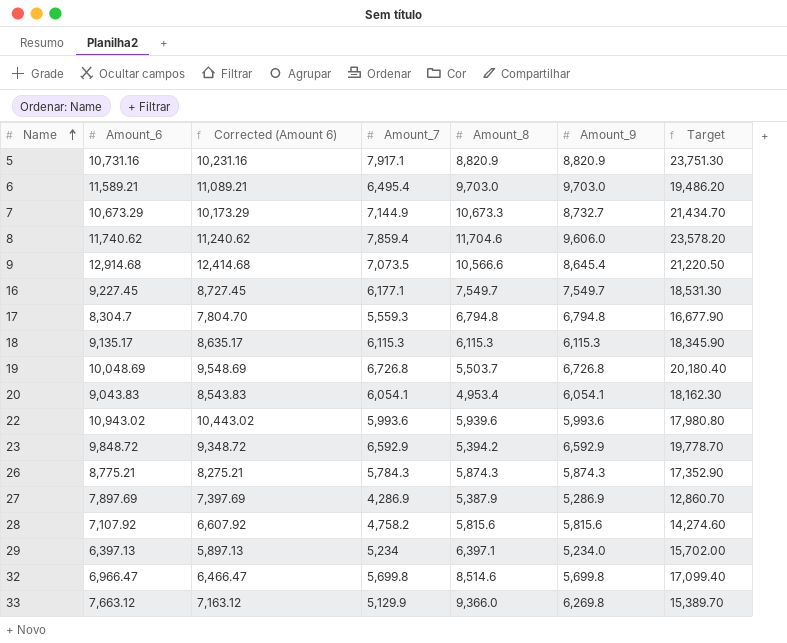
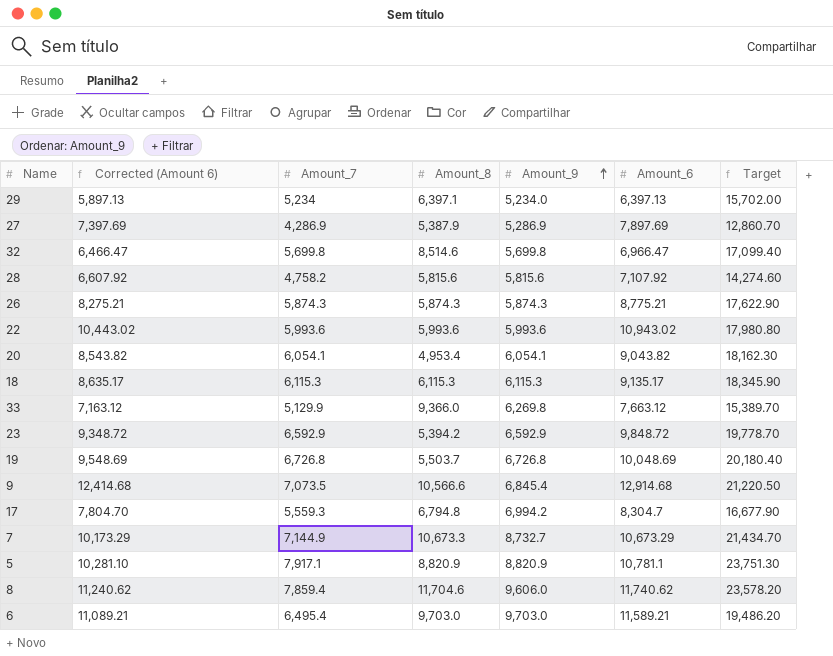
row order: Name ascending -> Amount_9 ascending
column Amount_6 | position: 2 -> 6
row 16: 9,227.45 | 8,727.45 | 6,177.1 | 7,549.7 | 7,549.7 | 18,531.30 -> none
26 | Amount_7: 5,784.3 -> 5,874.3
26 | Target: 17,352.90 -> 17,622.90
22 | Amount_8: 5,939.6 -> 5,993.6
20 | Corrected (Amount 6): 8,543.83 -> 8,543.82
20 | Amount_6: 9,043.83 -> 9,043.82
9 | Amount_9: 8,645.4 -> 6,845.4
17 | Amount_9: 6,794.8 -> 6,994.2
5 | Corrected (Amount 6): 10,231.16 -> 10,281.10
5 | Amount_6: 10,731.16 -> 10,781.1

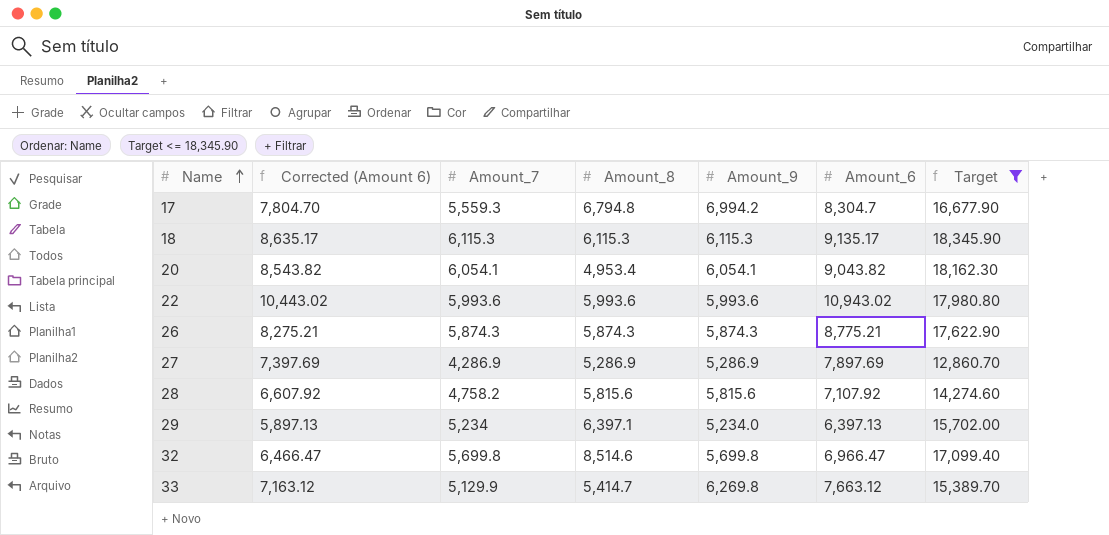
filter: none -> Target <= 18,345.90
row order: Amount_9 ascending -> Name ascending
27 | Amount_8: 5,387.9 -> 5,286.9
33 | Amount_8: 9,366.0 -> 5,414.7

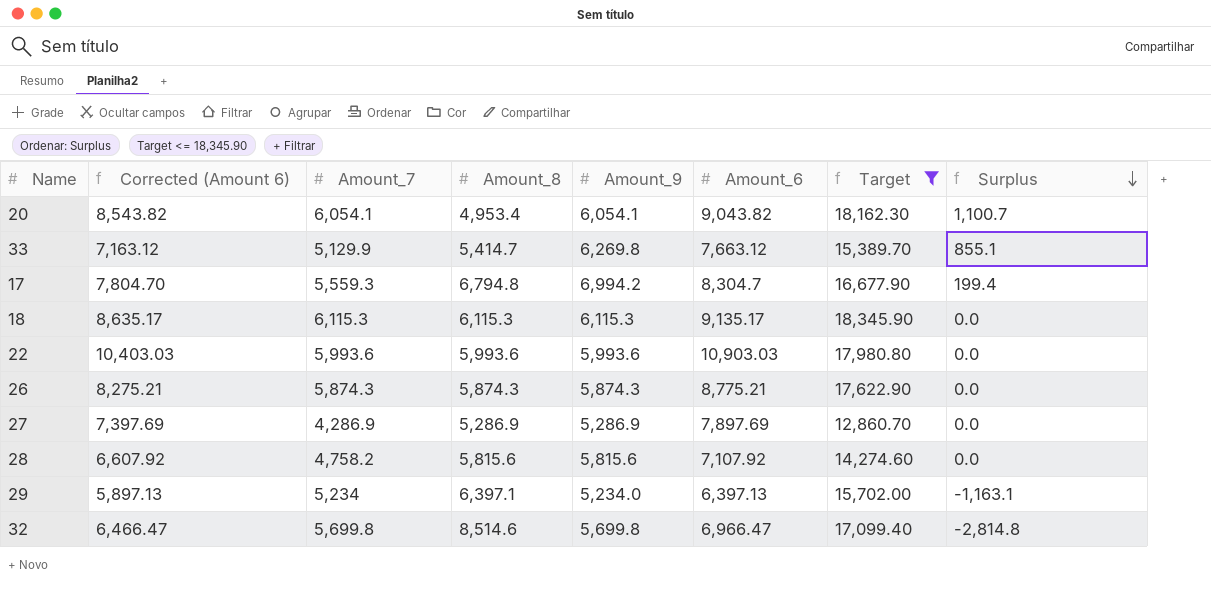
row order: Name ascending -> Surplus descending
column Surplus | formula: none -> [Amount_9] - [Amount_8]
22 | Corrected (Amount 6): 10,443.02 -> 10,403.03
22 | Amount_6: 10,943.02 -> 10,903.03

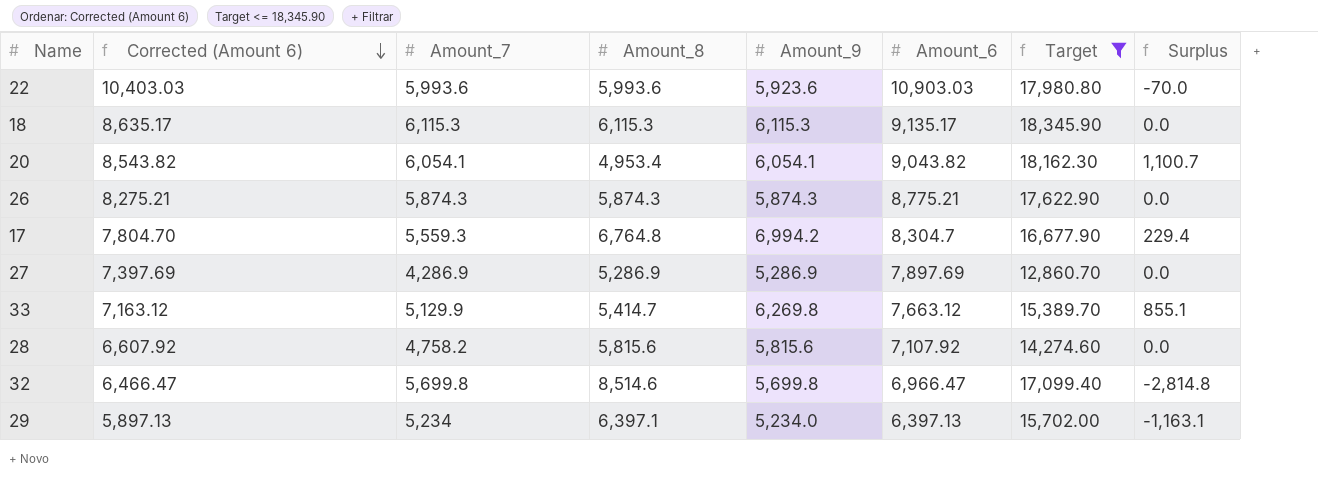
row order: Surplus descending -> Corrected (Amount 6) descending
22 | Amount_9: 5,993.6 -> 5,923.6
22 | Surplus: 0.0 -> -70.0
17 | Amount_8: 6,794.8 -> 6,764.8
17 | Surplus: 199.4 -> 229.4

